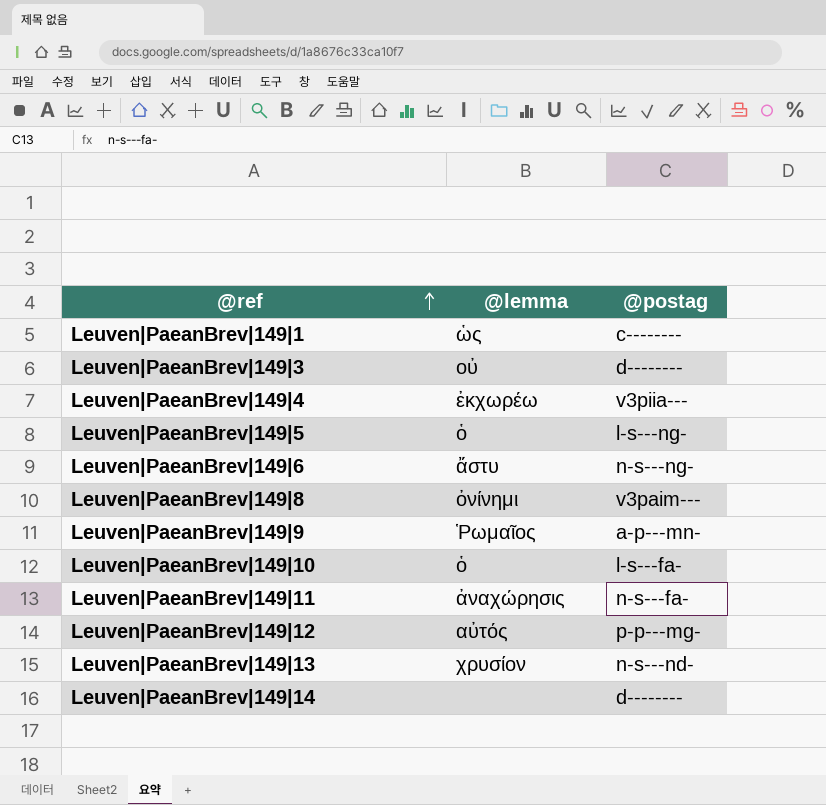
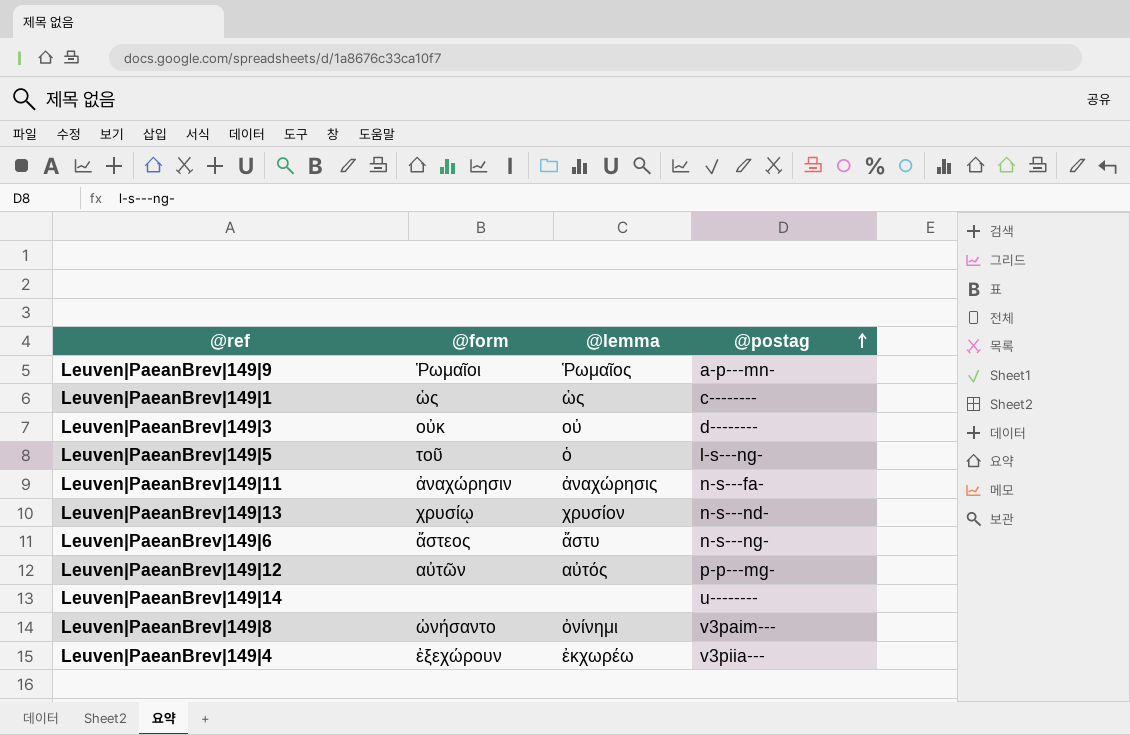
row order: @ref ascending -> @postag ascending
column @form | position: none -> 2
row Leuven|PaeanBrev|149|10: ὁ | l-s---fa- -> none
Leuven|PaeanBrev|149|14 | @postag: d-------- -> u--------

